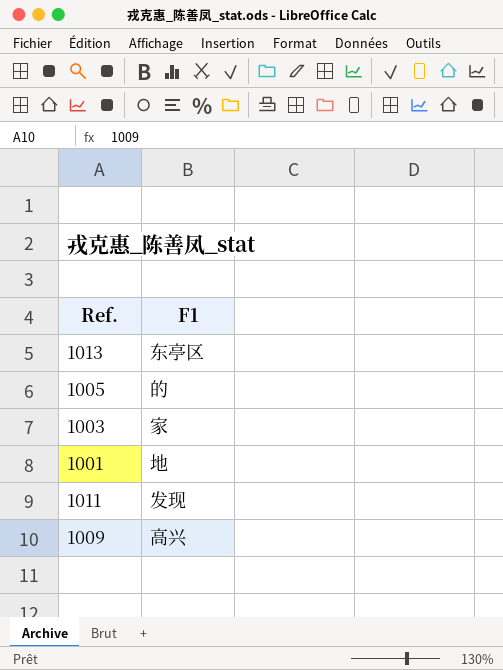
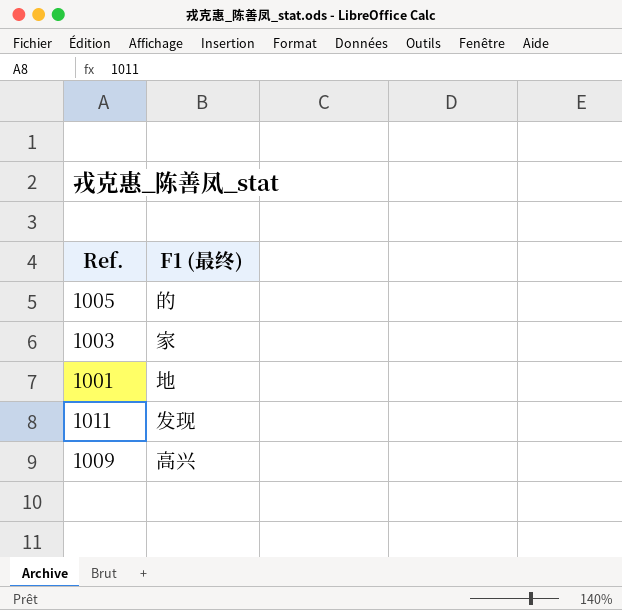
column name: F1 -> F1 (最终)
row 1013: 东亭区 -> none

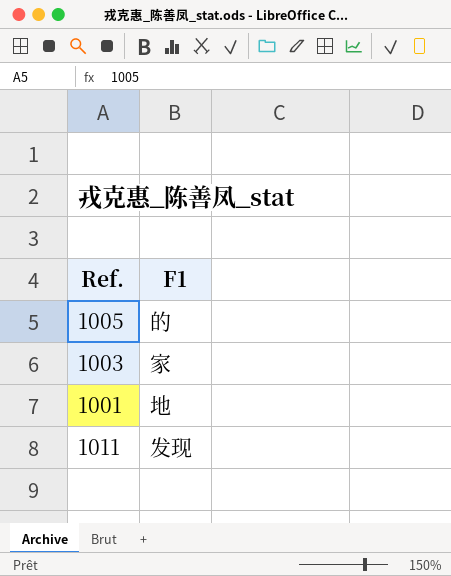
column name: F1 (最终) -> F1
row 1009: 高兴 -> none

